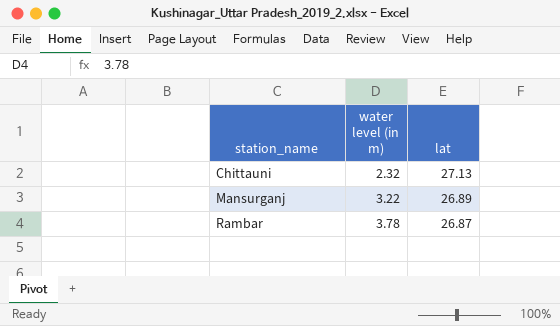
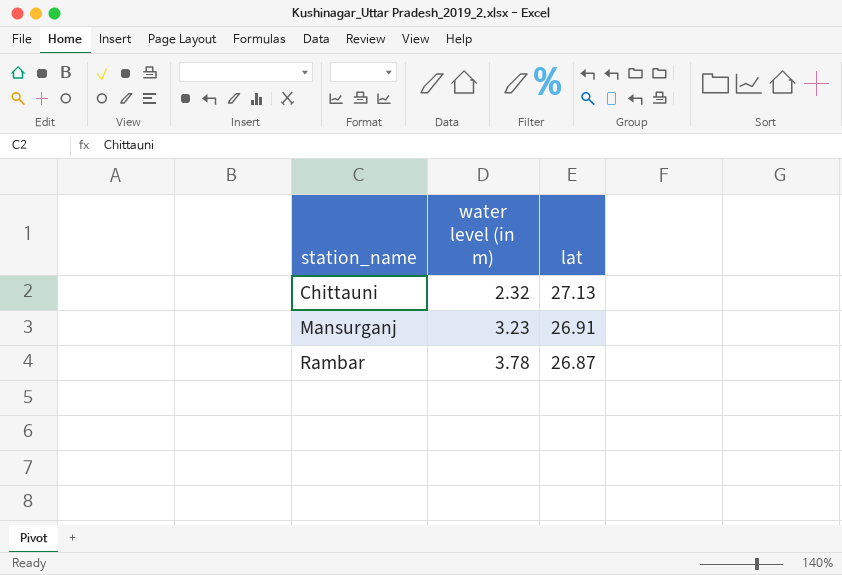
Mansurganj | water level (in m): 3.22 -> 3.23
Mansurganj | lat: 26.89 -> 26.91

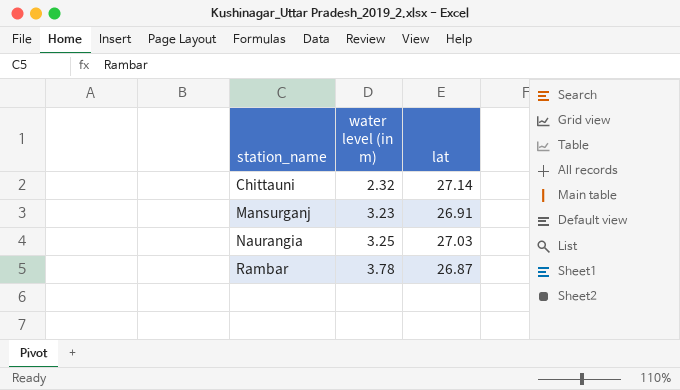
Chittauni | lat: 27.13 -> 27.14
row Naurangia: none -> 3.25 | 27.03

